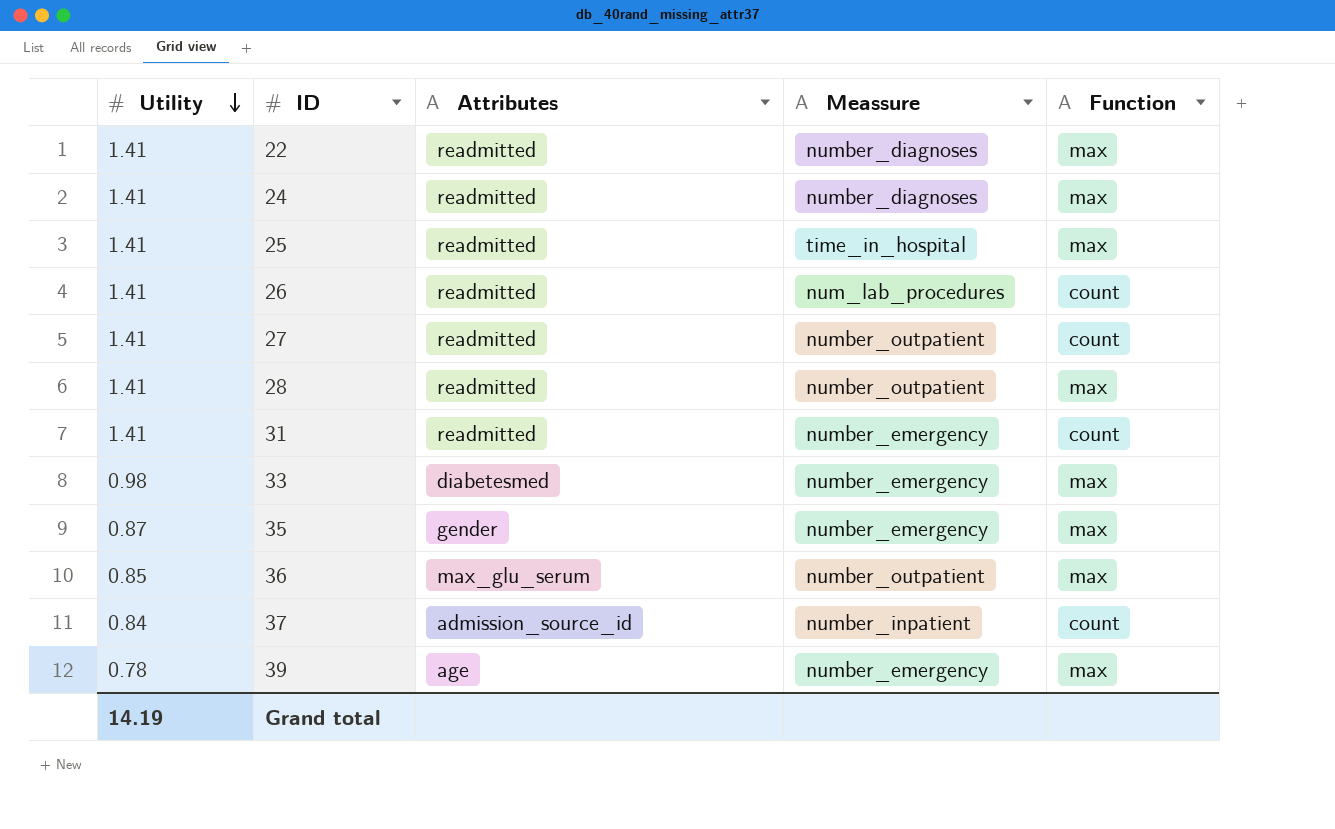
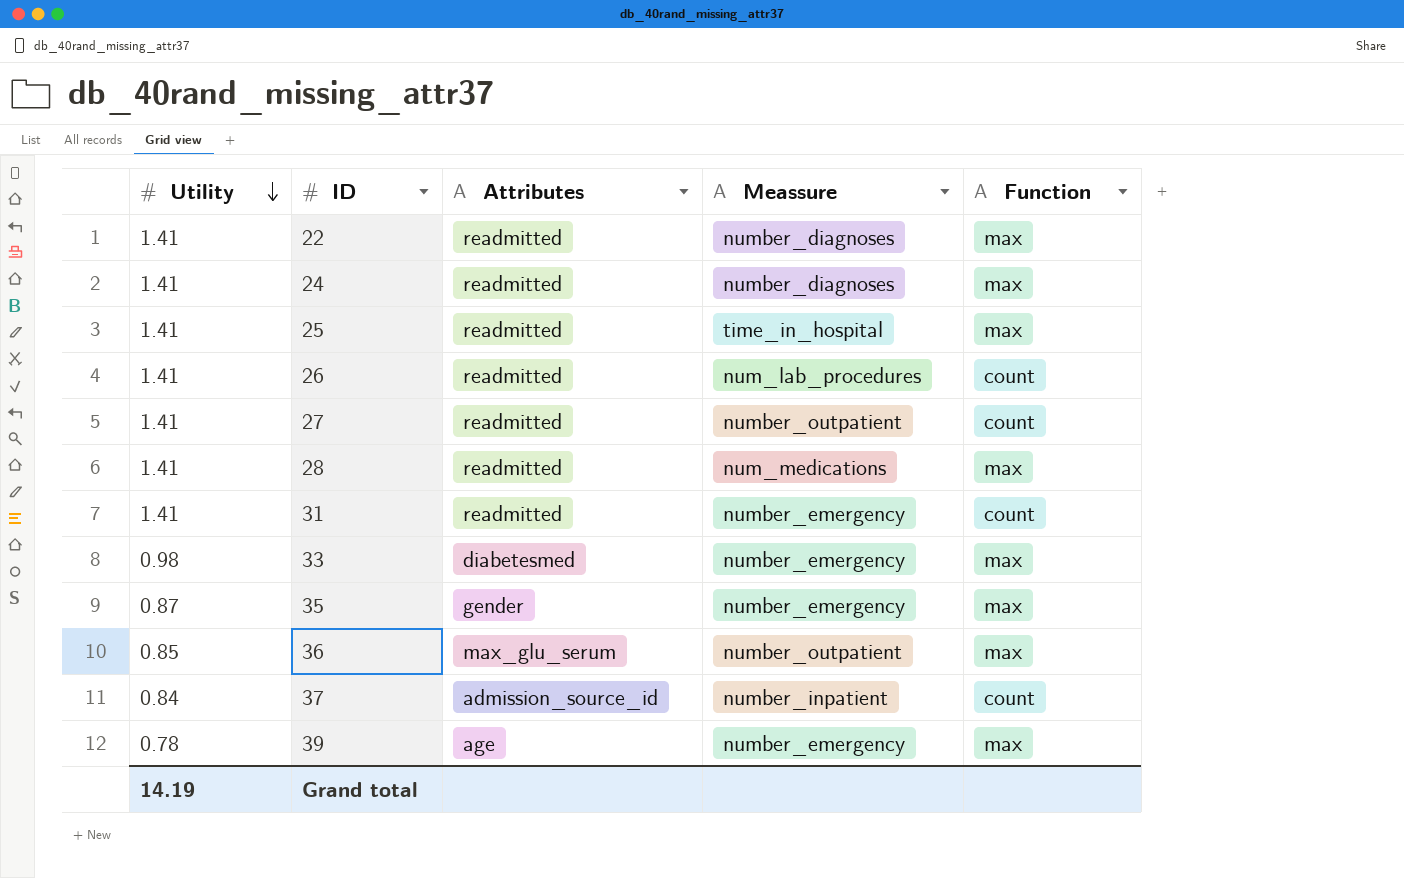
28 | Meassure: number_outpatient -> num_medications

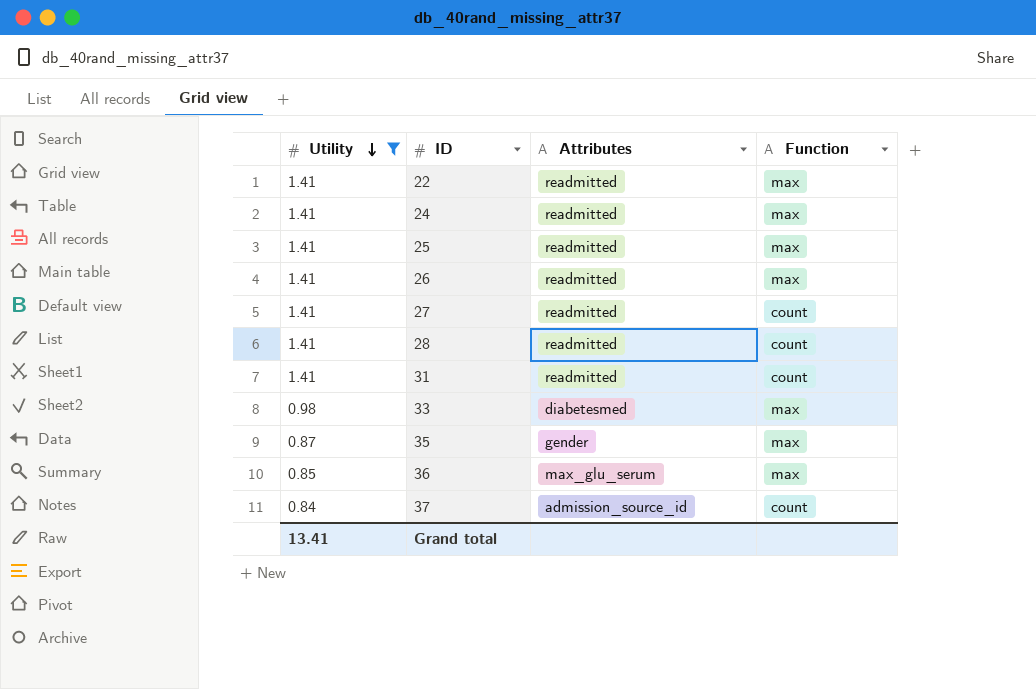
filter: none -> Utility != 0.78
column Meassure | position: 4 -> none
26 | Function: count -> max
28 | Function: max -> count
Grand total | Utility: 14.19 -> 13.41

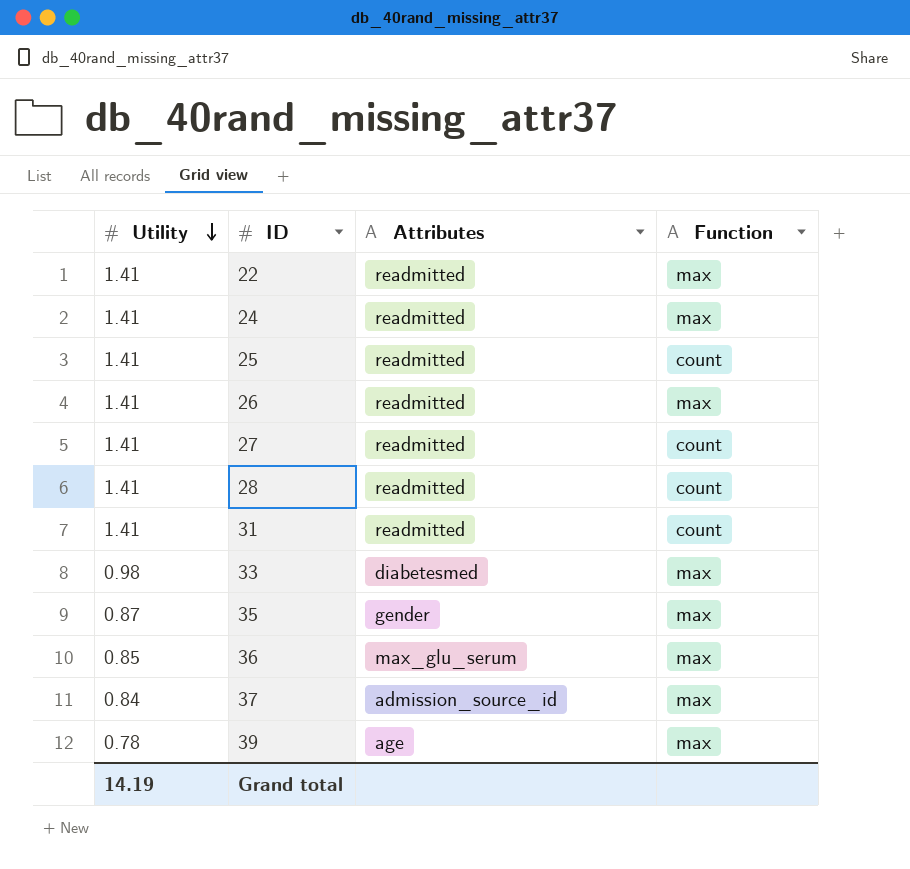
filter: Utility != 0.78 -> none
25 | Function: max -> count
37 | Function: count -> max
Grand total | Utility: 13.41 -> 14.19

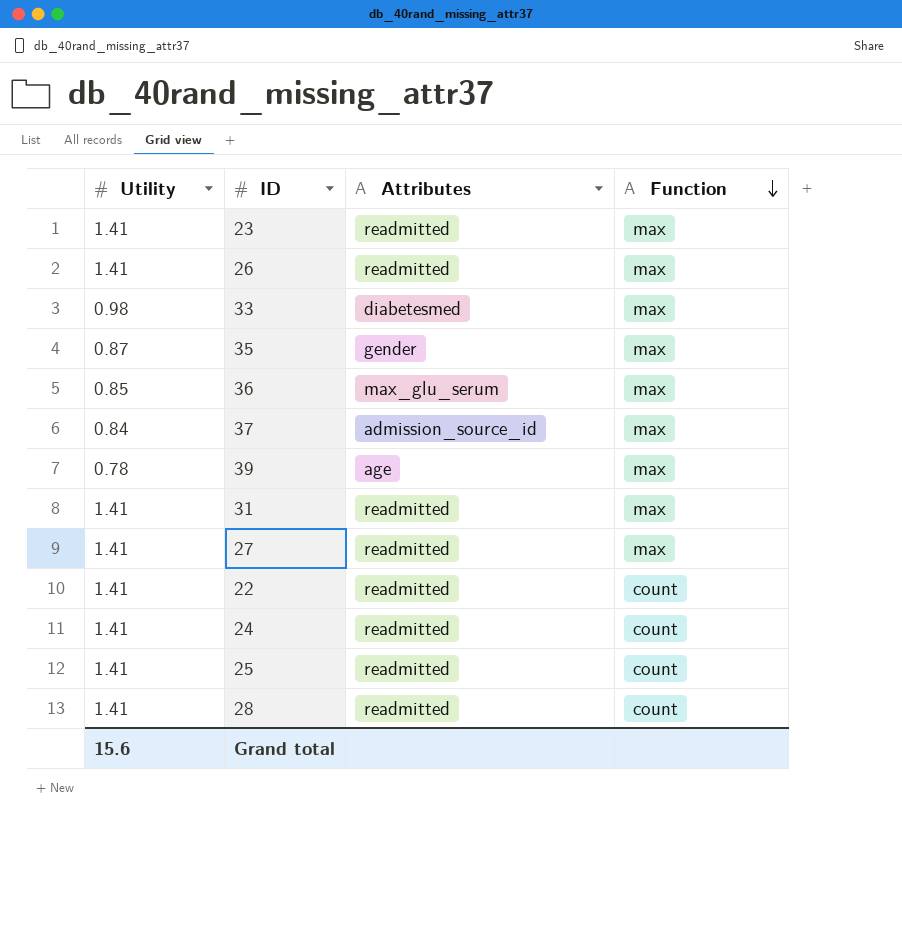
row order: Utility descending -> Function descending
row 23: none -> 1.41 | readmitted | max
31 | Function: count -> max
27 | Function: count -> max
22 | Function: max -> count
24 | Function: max -> count
Grand total | Utility: 14.19 -> 15.6

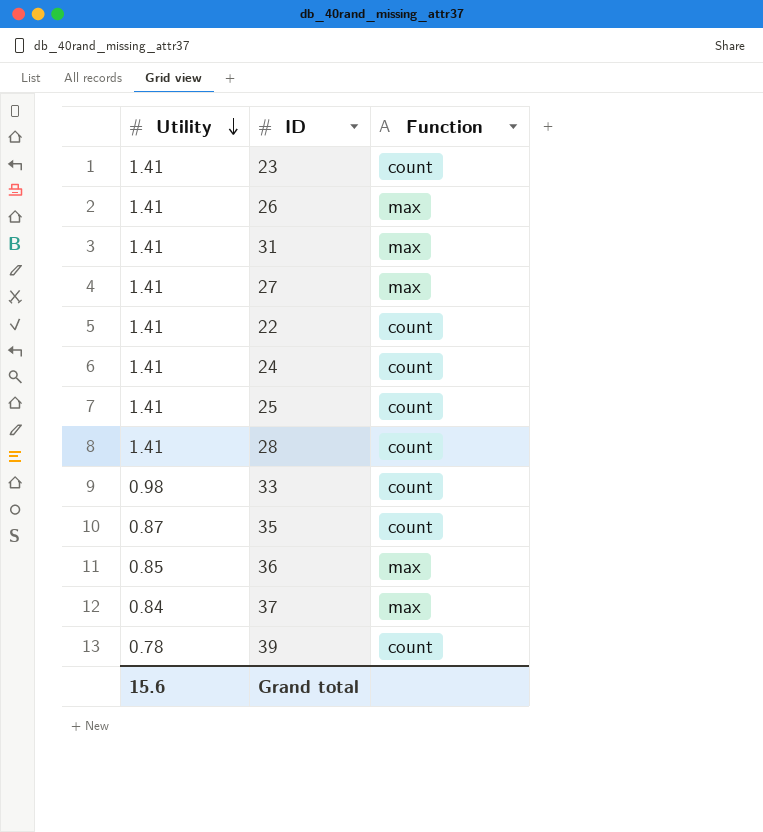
row order: Function descending -> Utility descending
column Attributes | position: 3 -> none
23 | Function: max -> count
33 | Function: max -> count
35 | Function: max -> count
39 | Function: max -> count

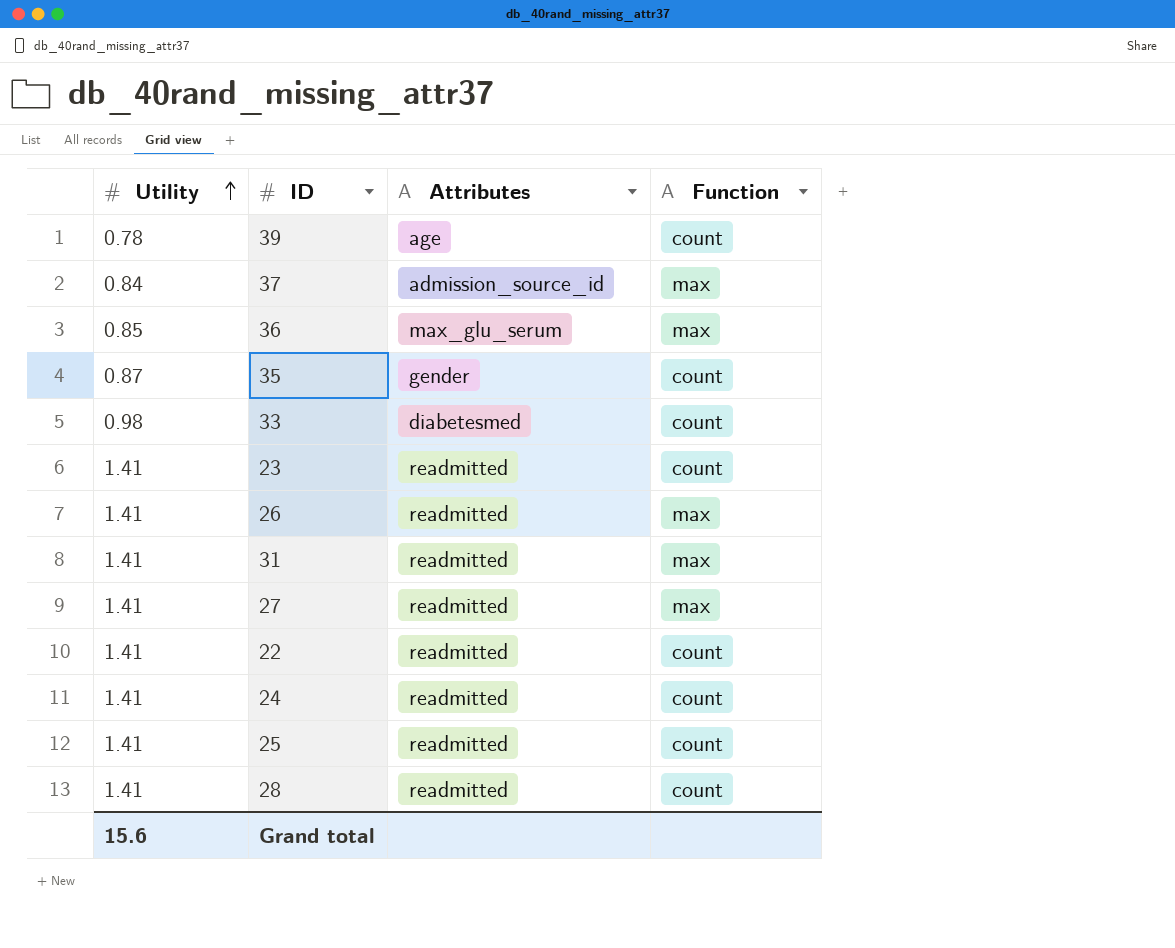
row order: Utility descending -> Utility ascending
column Attributes | position: none -> 3

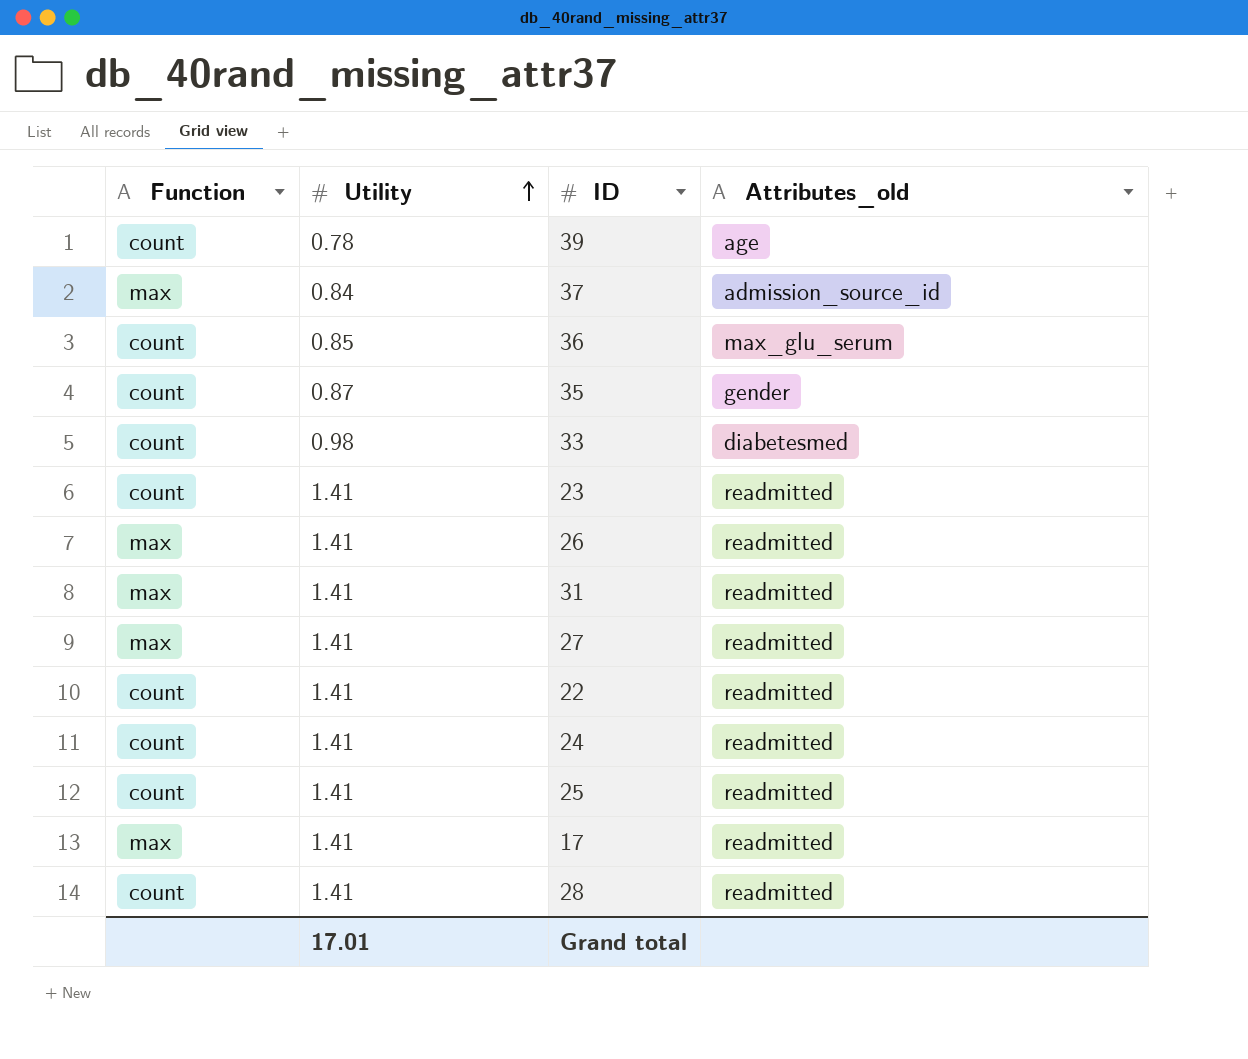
column Function | position: 4 -> 1
column name: Attributes -> Attributes_old
36 | Function: max -> count
row 17: none -> max | 1.41 | readmitted
Grand total | Utility: 15.6 -> 17.01

